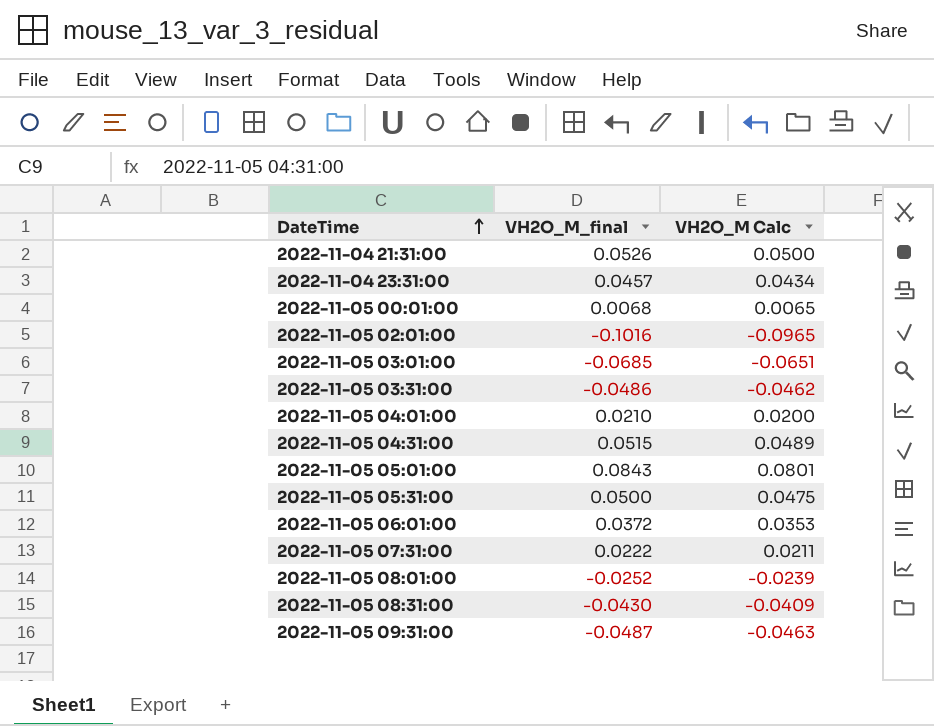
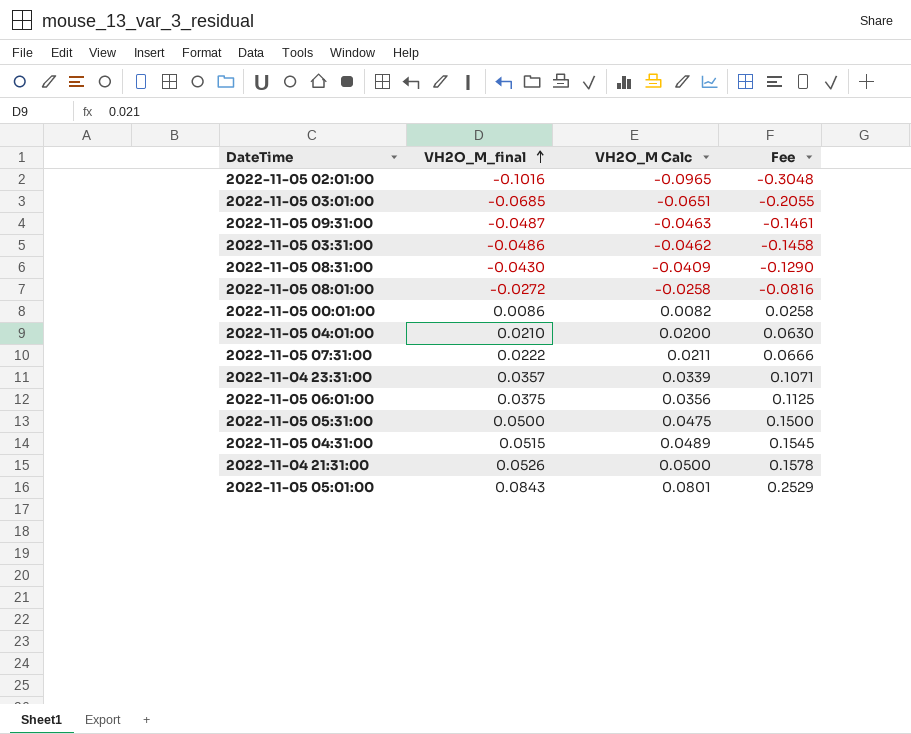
row order: DateTime ascending -> VH2O_M_final ascending
column Fee | formula: none -> [VH2O_M_final] * 3
2022-11-05 08:01:00 | VH2O_M_final: -0.0252 -> -0.0272
2022-11-05 08:01:00 | VH2O_M Calc: -0.0239 -> -0.0258
2022-11-05 00:01:00 | VH2O_M_final: 0.0068 -> 0.0086
2022-11-05 00:01:00 | VH2O_M Calc: 0.0065 -> 0.0082
2022-11-04 23:31:00 | VH2O_M_final: 0.0457 -> 0.0357
2022-11-04 23:31:00 | VH2O_M Calc: 0.0434 -> 0.0339
2022-11-05 06:01:00 | VH2O_M_final: 0.0372 -> 0.0375
2022-11-05 06:01:00 | VH2O_M Calc: 0.0353 -> 0.0356

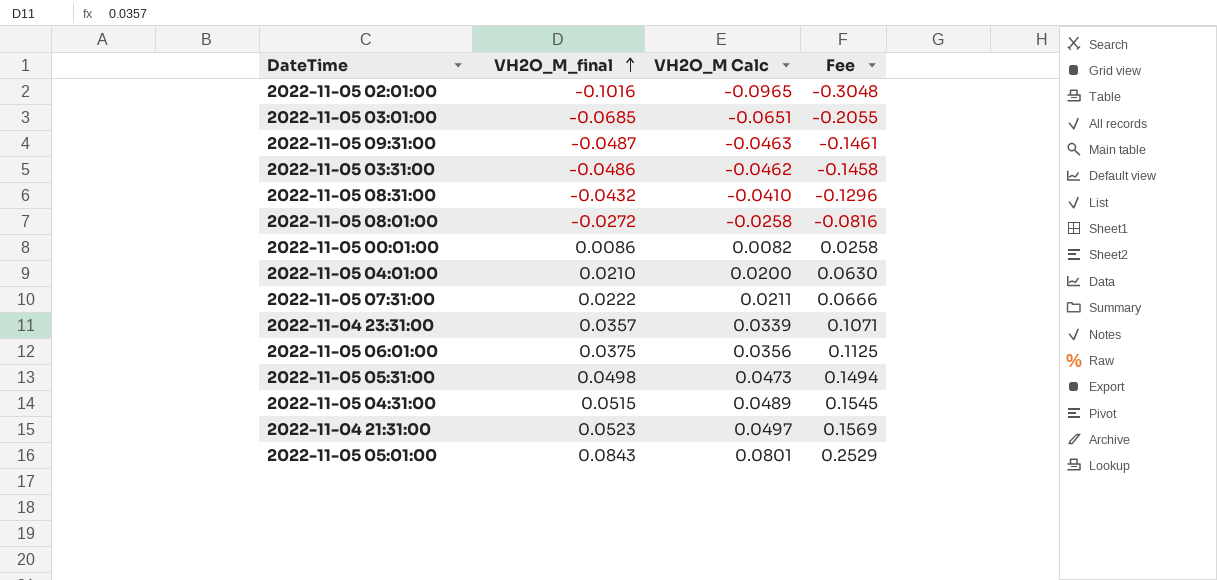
2022-11-05 08:31:00 | VH2O_M_final: -0.0430 -> -0.0432
2022-11-05 08:31:00 | VH2O_M Calc: -0.0409 -> -0.0410
2022-11-05 08:31:00 | Fee: -0.1290 -> -0.1296
2022-11-05 05:31:00 | VH2O_M_final: 0.0500 -> 0.0498
2022-11-05 05:31:00 | VH2O_M Calc: 0.0475 -> 0.0473
2022-11-05 05:31:00 | Fee: 0.1500 -> 0.1494
2022-11-04 21:31:00 | VH2O_M_final: 0.0526 -> 0.0523
2022-11-04 21:31:00 | VH2O_M Calc: 0.0500 -> 0.0497
2022-11-04 21:31:00 | Fee: 0.1578 -> 0.1569

